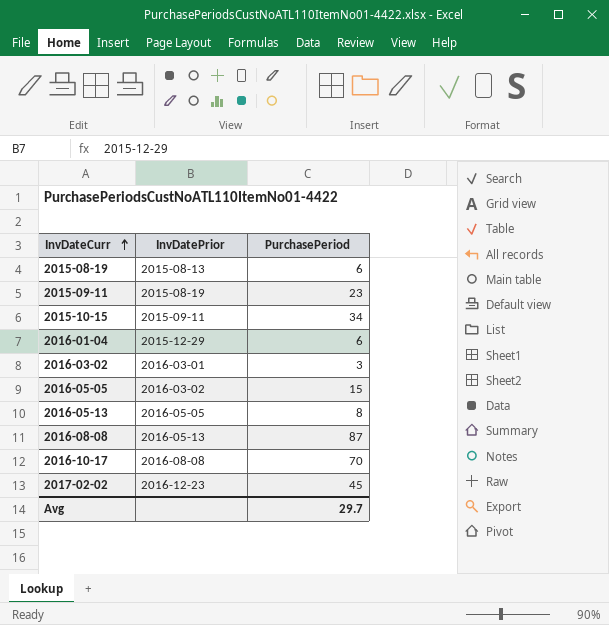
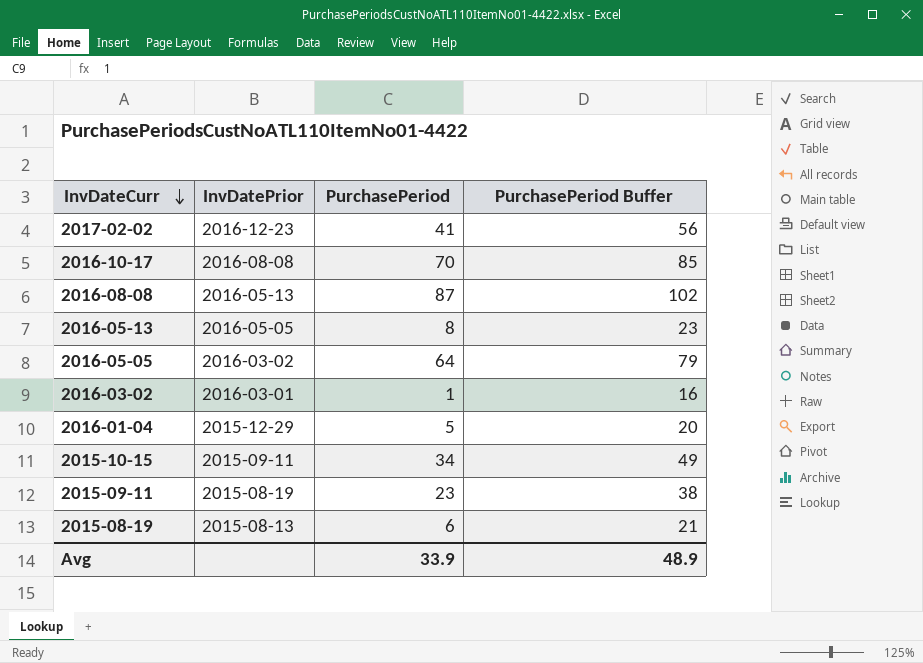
row order: InvDateCurr ascending -> InvDateCurr descending
column PurchasePeriod Buffer | formula: none -> [PurchasePeriod] + 15
2017-02-02 | PurchasePeriod: 45 -> 41
2016-05-05 | PurchasePeriod: 15 -> 64
2016-03-02 | PurchasePeriod: 3 -> 1
2016-01-04 | PurchasePeriod: 6 -> 5
Avg | PurchasePeriod: 29.7 -> 33.9

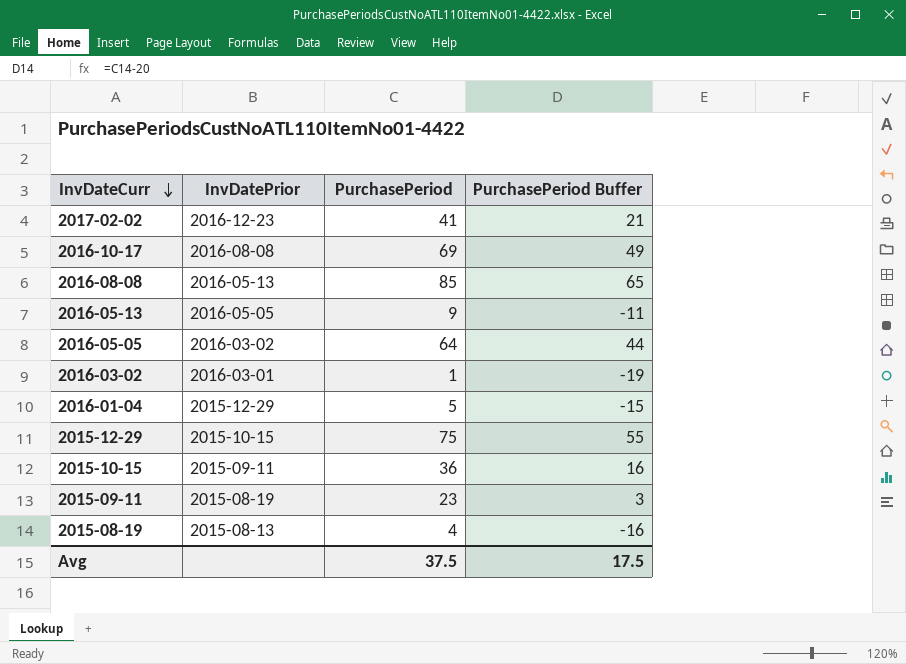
column PurchasePeriod Buffer | formula: [PurchasePeriod] + 15 -> [PurchasePeriod] - 20
2016-10-17 | PurchasePeriod: 70 -> 69
2016-08-08 | PurchasePeriod: 87 -> 85
2016-05-13 | PurchasePeriod: 8 -> 9
row 2015-12-29: none -> 2015-10-15 | 75 | 55
2015-10-15 | PurchasePeriod: 34 -> 36
2015-08-19 | PurchasePeriod: 6 -> 4
Avg | PurchasePeriod: 33.9 -> 37.5
Avg | PurchasePeriod Buffer: 48.9 -> 17.5

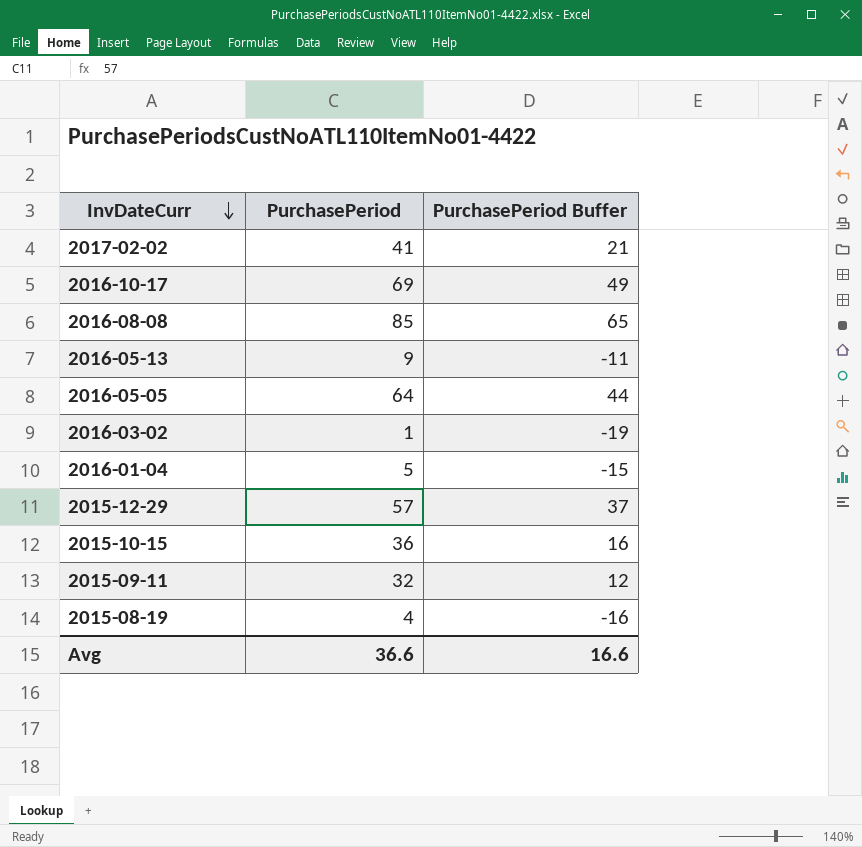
column InvDatePrior | position: 2 -> none
2015-12-29 | PurchasePeriod: 75 -> 57
2015-12-29 | PurchasePeriod Buffer: 55 -> 37
2015-09-11 | PurchasePeriod: 23 -> 32
2015-09-11 | PurchasePeriod Buffer: 3 -> 12
Avg | PurchasePeriod: 37.5 -> 36.6
Avg | PurchasePeriod Buffer: 17.5 -> 16.6

